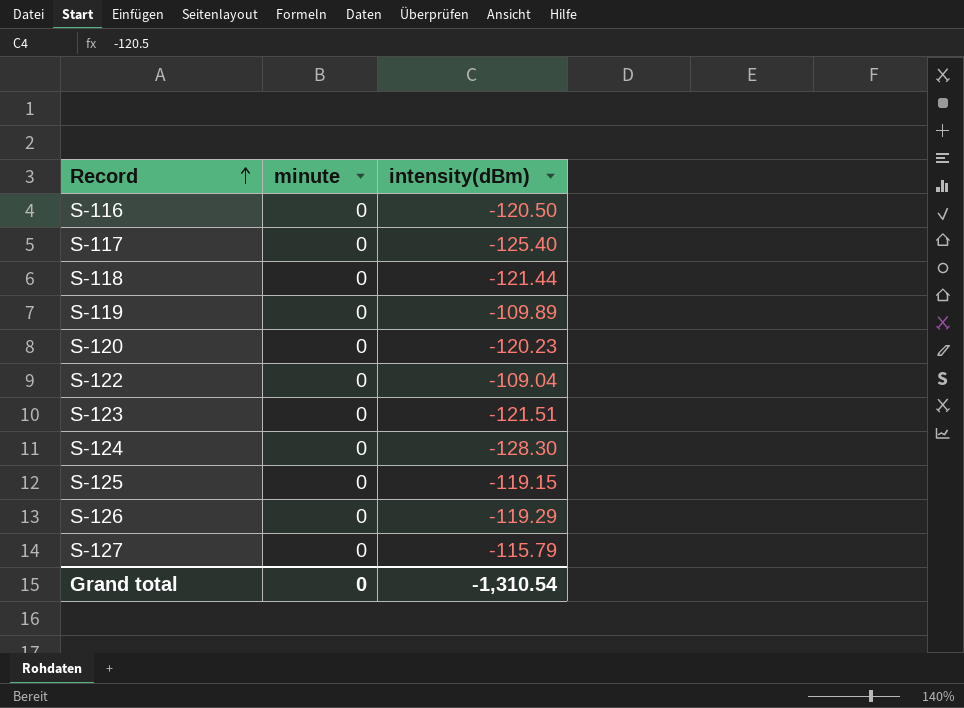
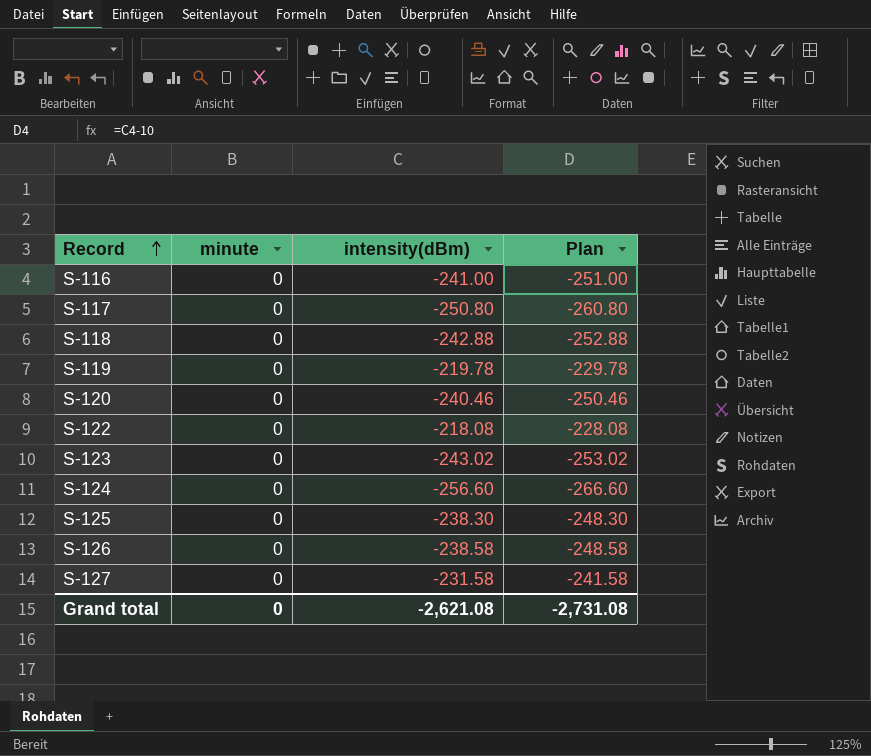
column Plan | formula: none -> [intensity(dBm)] - 10
S-116 | intensity(dBm): -120.50 -> -241.00
S-117 | intensity(dBm): -125.40 -> -250.80
S-118 | intensity(dBm): -121.44 -> -242.88
S-119 | intensity(dBm): -109.89 -> -219.78
S-120 | intensity(dBm): -120.23 -> -240.46
S-122 | intensity(dBm): -109.04 -> -218.08
S-123 | intensity(dBm): -121.51 -> -243.02
S-124 | intensity(dBm): -128.30 -> -256.60
S-125 | intensity(dBm): -119.15 -> -238.30
S-126 | intensity(dBm): -119.29 -> -238.58
S-127 | intensity(dBm): -115.79 -> -231.58
Grand total | intensity(dBm): -1,310.54 -> -2,621.08

